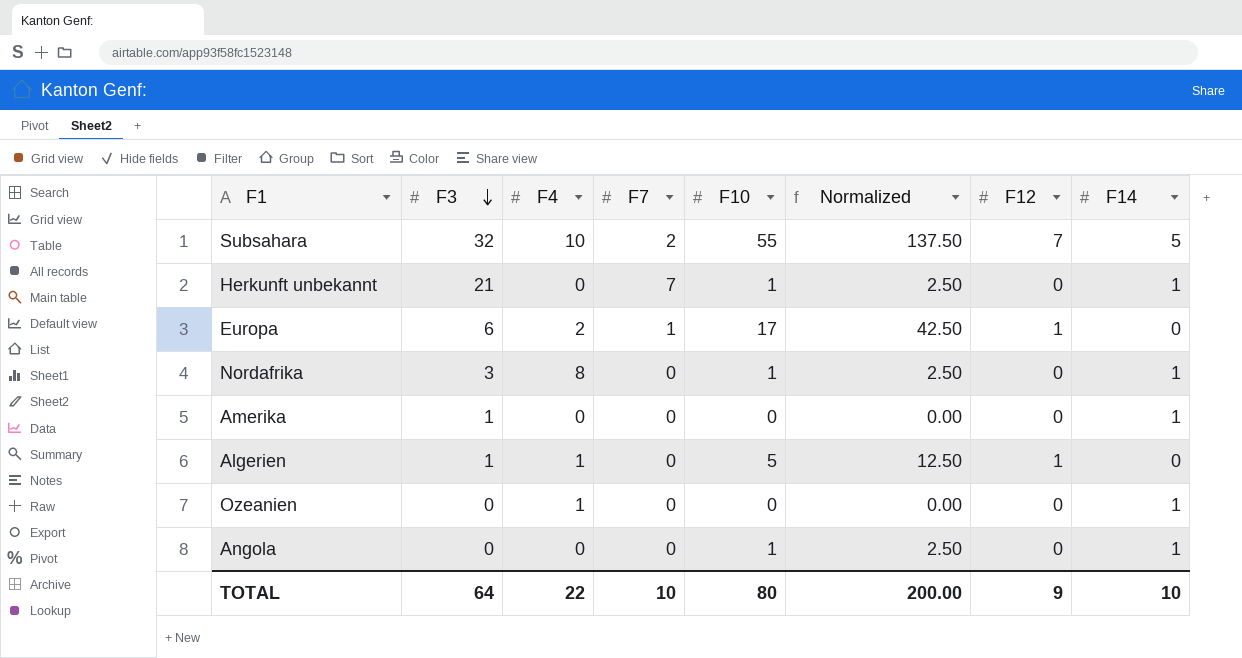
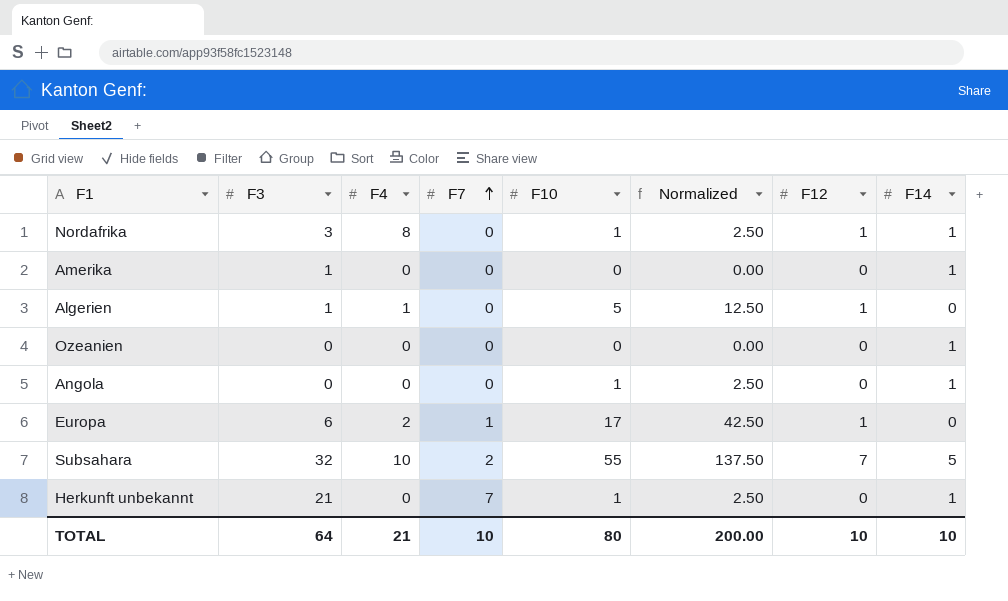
row order: F3 descending -> F7 ascending
Nordafrika | F12: 0 -> 1
Ozeanien | F4: 1 -> 0
TOTAL | F4: 22 -> 21
TOTAL | F12: 9 -> 10

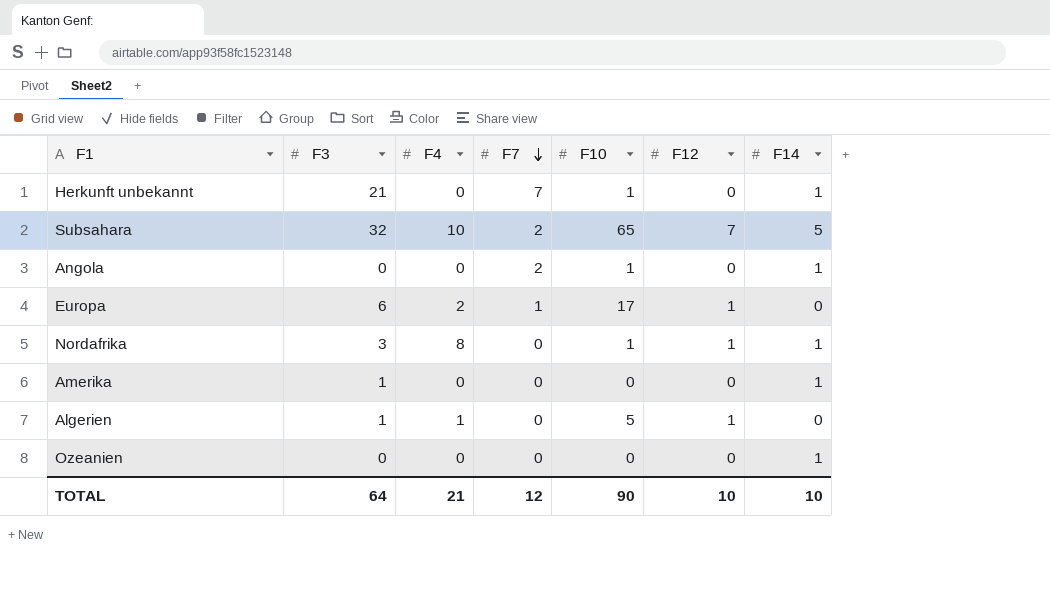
row order: F7 ascending -> F7 descending
column Normalized | formula: [F10] * 2.5 -> none
Subsahara | F10: 55 -> 65
Angola | F7: 0 -> 2
TOTAL | F7: 10 -> 12
TOTAL | F10: 80 -> 90

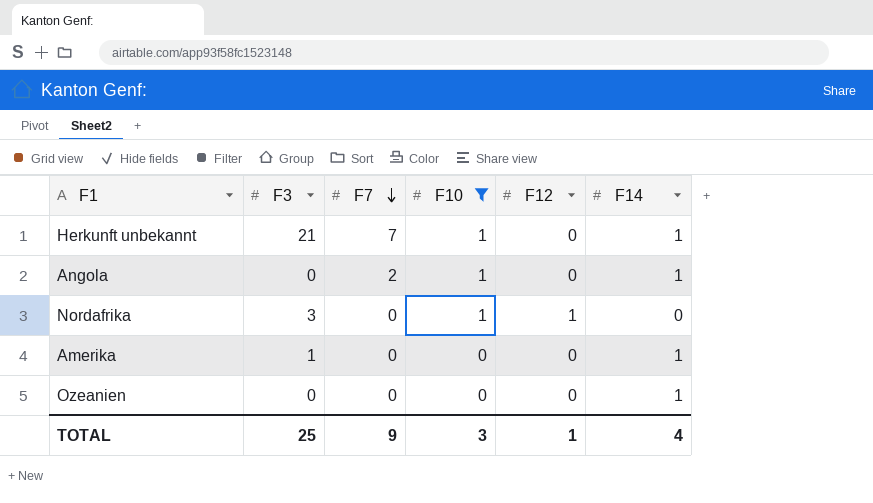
filter: none -> F10 <= 1
column F4 | position: 3 -> none
Nordafrika | F14: 1 -> 0
TOTAL | F3: 64 -> 25
TOTAL | F7: 12 -> 9
TOTAL | F10: 90 -> 3
TOTAL | F12: 10 -> 1
TOTAL | F14: 10 -> 4

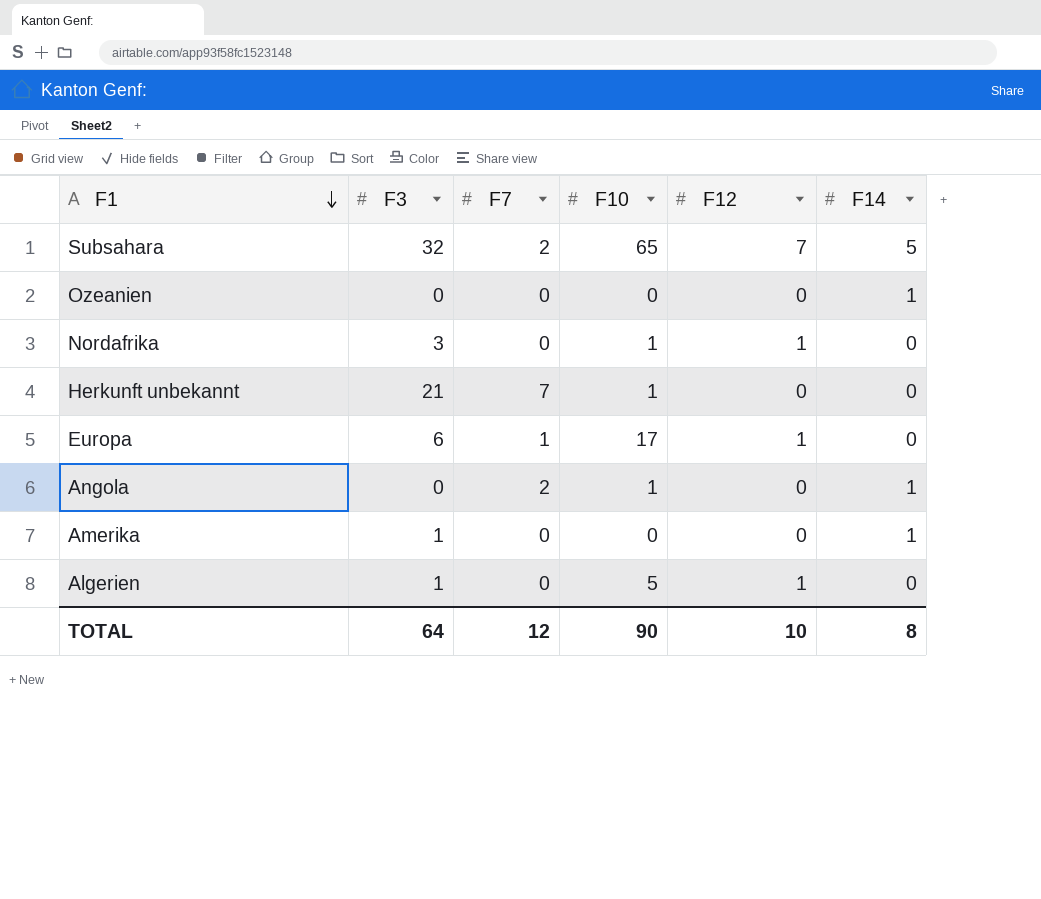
filter: F10 <= 1 -> none
row order: F7 descending -> F1 descending
Herkunft unbekannt | F14: 1 -> 0
TOTAL | F3: 25 -> 64
TOTAL | F7: 9 -> 12
TOTAL | F10: 3 -> 90
TOTAL | F12: 1 -> 10
TOTAL | F14: 4 -> 8

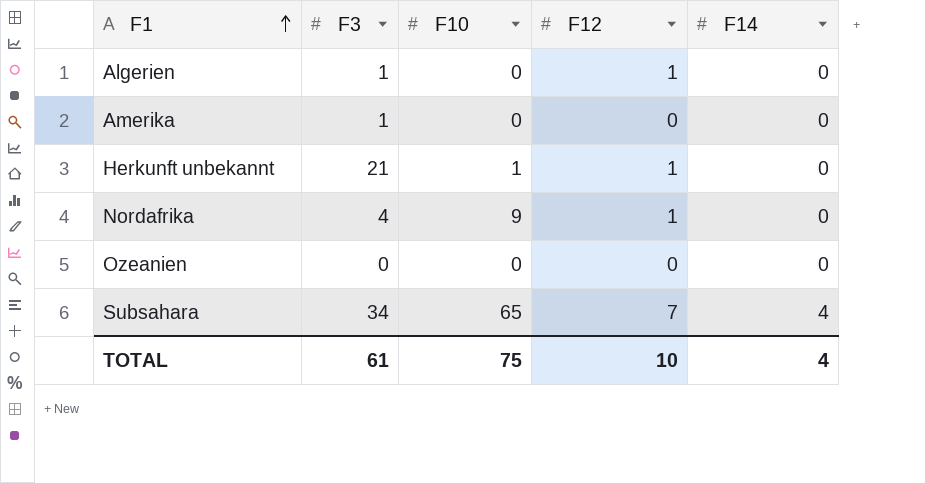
row order: F1 descending -> F1 ascending
column F7 | position: 3 -> none
row Europa: 6 | 1 | 17 | 1 | 0 -> none
row Angola: 0 | 2 | 1 | 0 | 1 -> none
Algerien | F10: 5 -> 0
Amerika | F14: 1 -> 0
Herkunft unbekannt | F12: 0 -> 1
Nordafrika | F3: 3 -> 4
Nordafrika | F10: 1 -> 9
Ozeanien | F14: 1 -> 0
Subsahara | F3: 32 -> 34
Subsahara | F14: 5 -> 4
TOTAL | F3: 64 -> 61
TOTAL | F10: 90 -> 75
TOTAL | F14: 8 -> 4

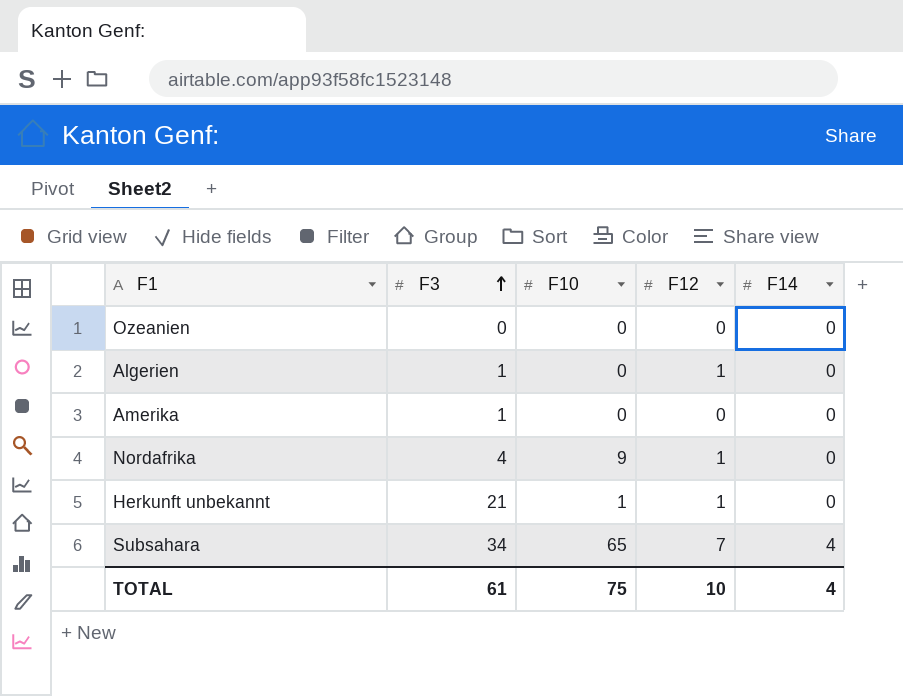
row order: F1 ascending -> F3 ascending

